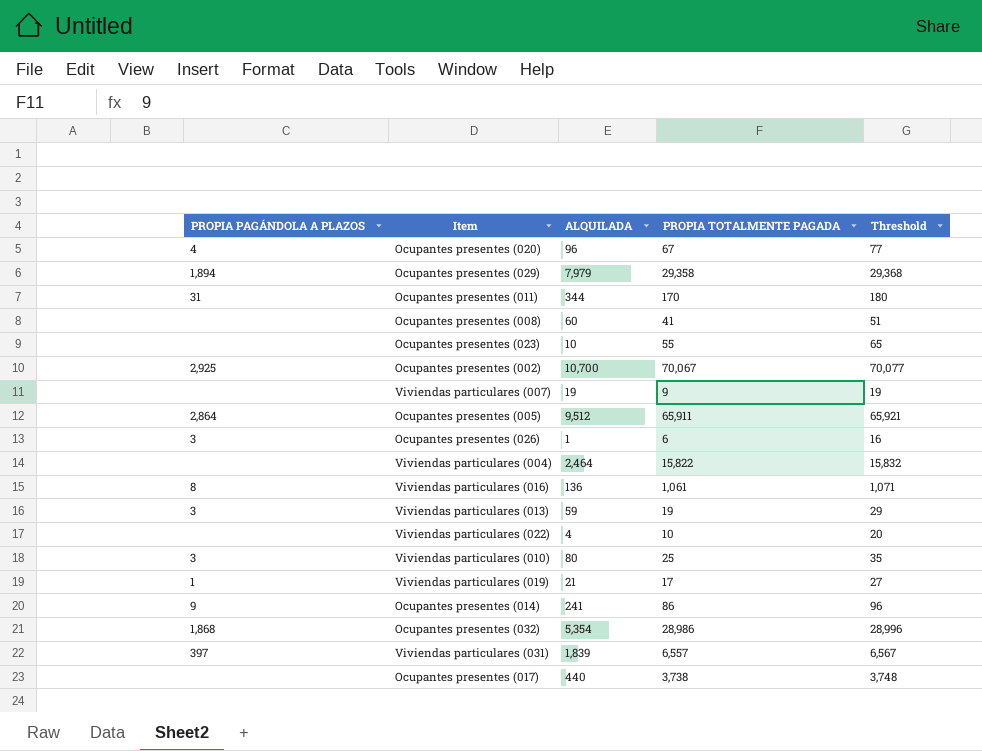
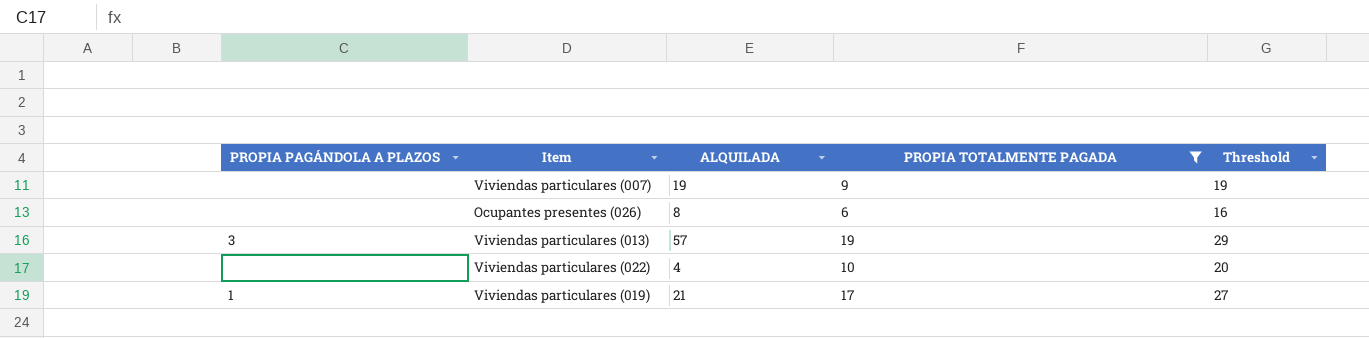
filter: none -> PROPIA TOTALMENTE PAGADA <= 19
Ocupantes presentes (026) | PROPIA PAGÁNDOLA A PLAZOS: 3 -> none
Ocupantes presentes (026) | ALQUILADA: 1 -> 8
Viviendas particulares (013) | ALQUILADA: 59 -> 57

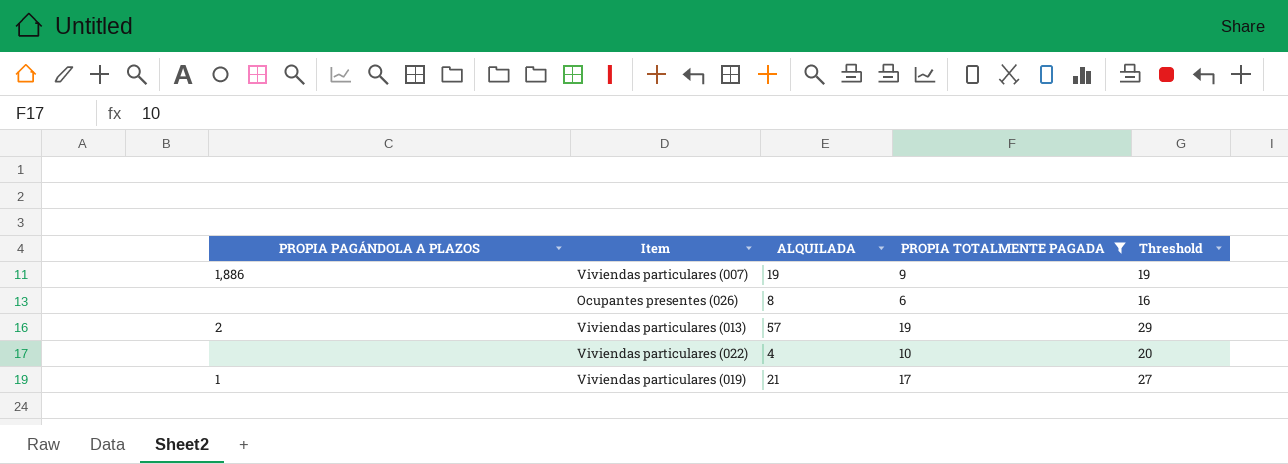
Viviendas particulares (007) | PROPIA PAGÁNDOLA A PLAZOS: none -> 1,886
Viviendas particulares (013) | PROPIA PAGÁNDOLA A PLAZOS: 3 -> 2

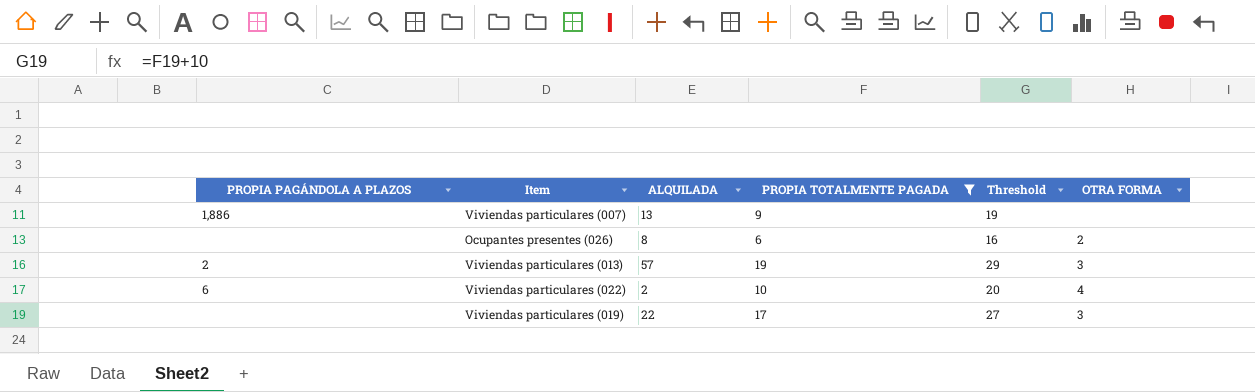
column OTRA FORMA | position: none -> 6
Viviendas particulares (007) | ALQUILADA: 19 -> 13
Viviendas particulares (022) | PROPIA PAGÁNDOLA A PLAZOS: none -> 6
Viviendas particulares (022) | ALQUILADA: 4 -> 2
Viviendas particulares (019) | PROPIA PAGÁNDOLA A PLAZOS: 1 -> none
Viviendas particulares (019) | ALQUILADA: 21 -> 22

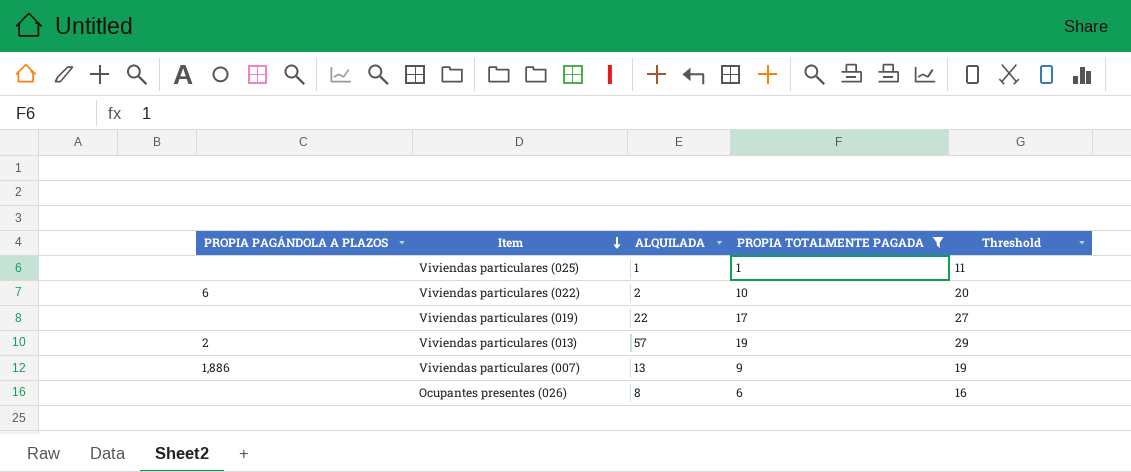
row order: none -> Item descending
column OTRA FORMA | position: 6 -> none
row Viviendas particulares (025): none -> none | 1 | 1 | 11

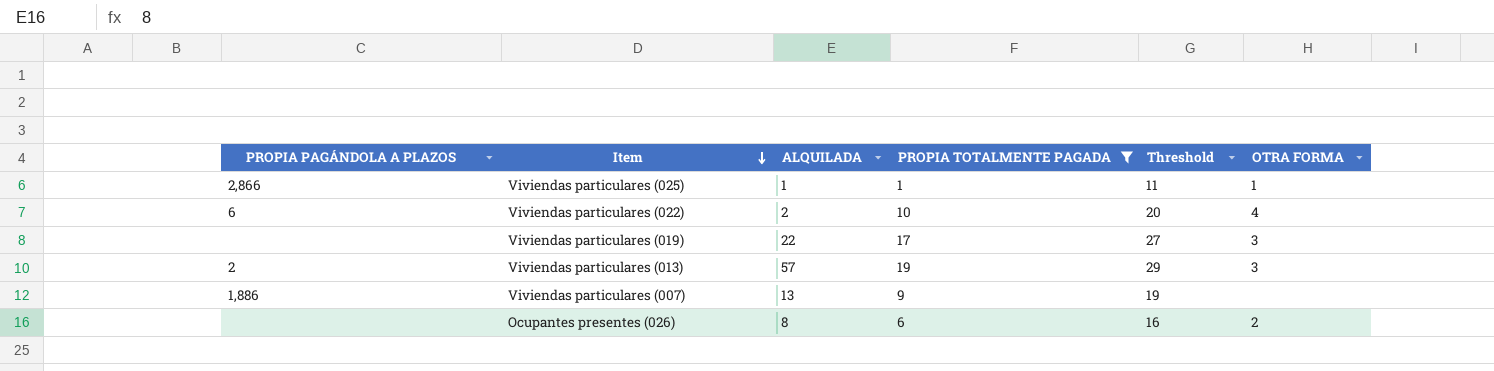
column OTRA FORMA | position: none -> 6
Viviendas particulares (025) | PROPIA PAGÁNDOLA A PLAZOS: none -> 2,866

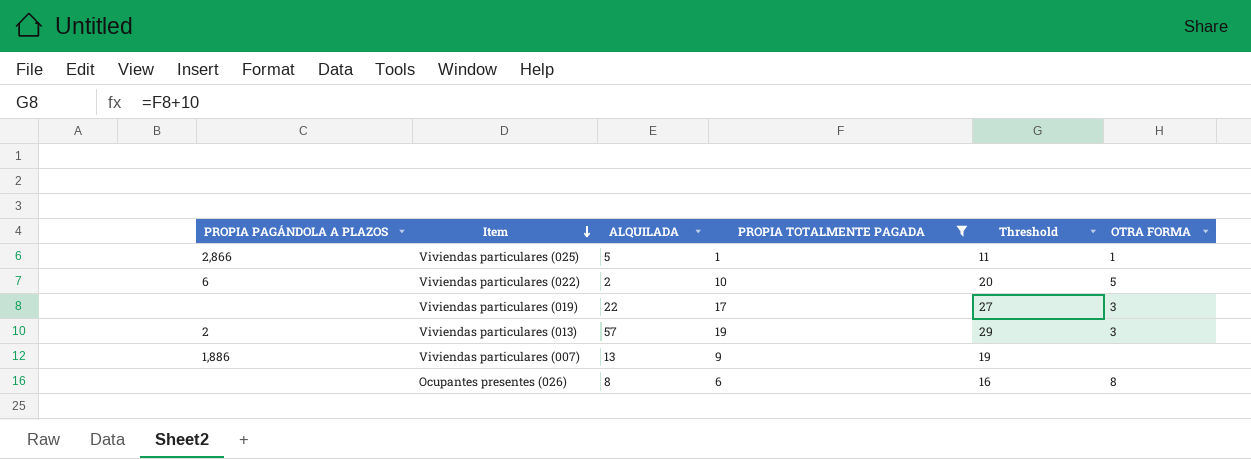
Viviendas particulares (025) | ALQUILADA: 1 -> 5
Viviendas particulares (022) | OTRA FORMA: 4 -> 5
Ocupantes presentes (026) | OTRA FORMA: 2 -> 8

